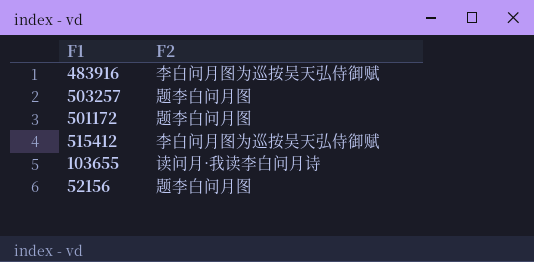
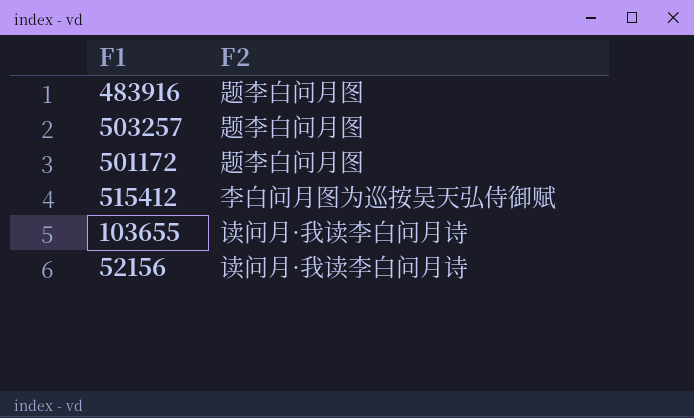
483916 | F2: 李白问月图为巡按吴天弘侍御赋 -> 题李白问月图
52156 | F2: 题李白问月图 -> 读问月·我读李白问月诗

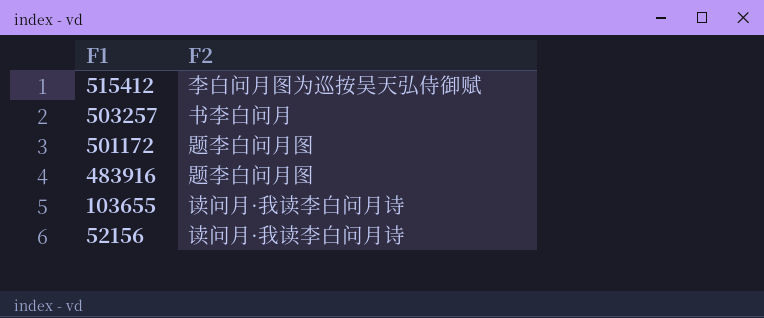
row order: none -> F1 descending
503257 | F2: 题李白问月图 -> 书李白问月

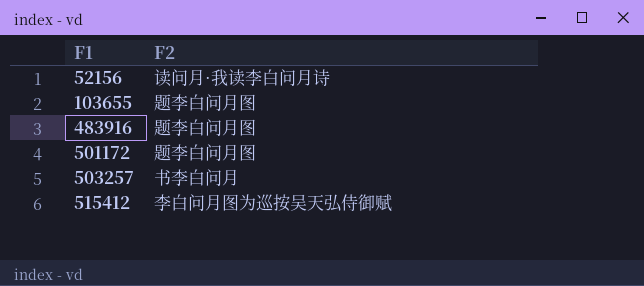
row order: F1 descending -> F1 ascending
103655 | F2: 读问月·我读李白问月诗 -> 题李白问月图

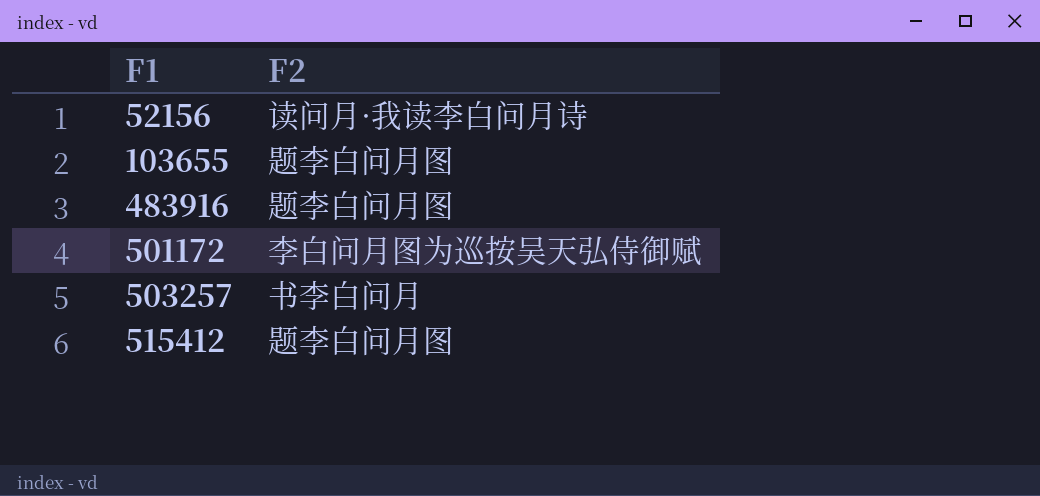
501172 | F2: 题李白问月图 -> 李白问月图为巡按吴天弘侍御赋
515412 | F2: 李白问月图为巡按吴天弘侍御赋 -> 题李白问月图

